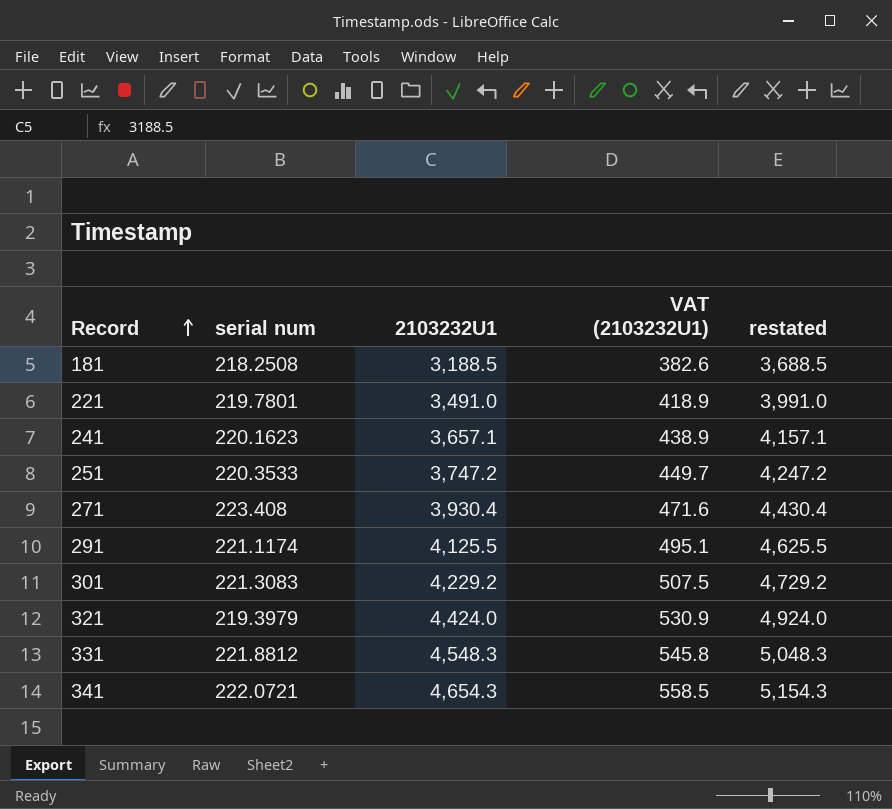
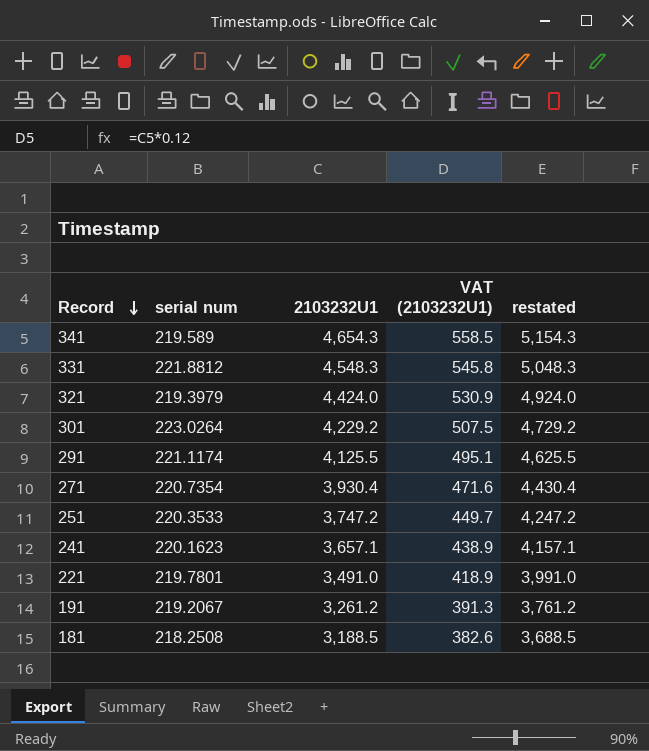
row order: Record ascending -> Record descending
341 | serial num: 222.0721 -> 219.589
301 | serial num: 221.3083 -> 223.0264
271 | serial num: 223.408 -> 220.7354
row 191: none -> 219.2067 | 3,261.2 | 391.3 | 3,761.2

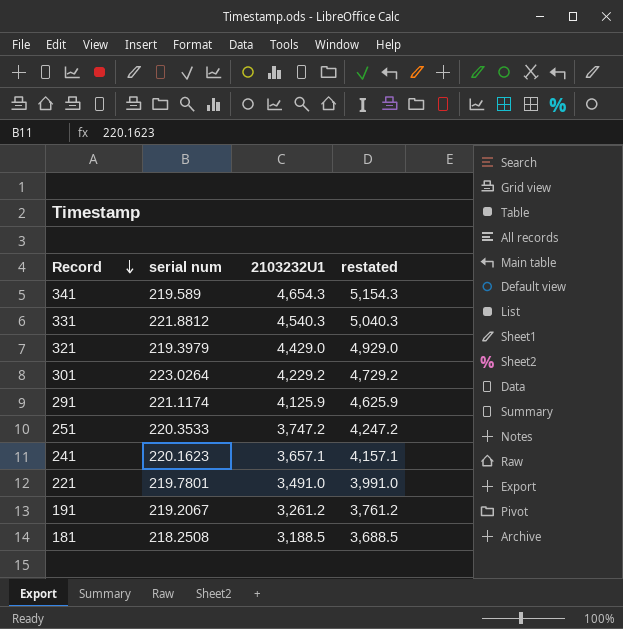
column VAT (2103232U1) | formula: [2103232U1] * 0.12 -> none
row 271: 220.7354 | 3,930.4 | 471.6 | 4,430.4 -> none
331 | 2103232U1: 4,548.3 -> 4,540.3
331 | restated: 5,048.3 -> 5,040.3
321 | 2103232U1: 4,424.0 -> 4,429.0
321 | restated: 4,924.0 -> 4,929.0
291 | 2103232U1: 4,125.5 -> 4,125.9
291 | restated: 4,625.5 -> 4,625.9

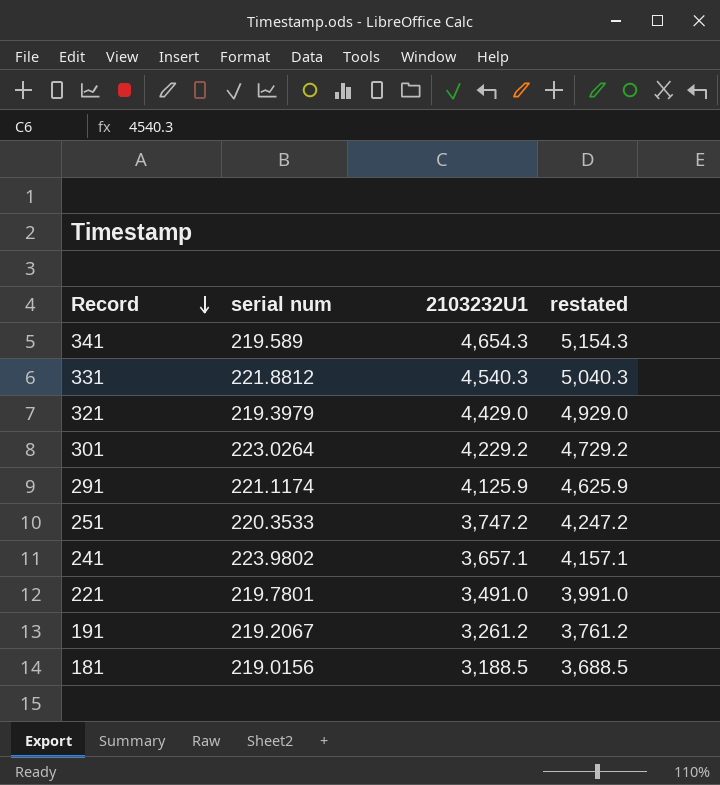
241 | serial num: 220.1623 -> 223.9802
181 | serial num: 218.2508 -> 219.0156

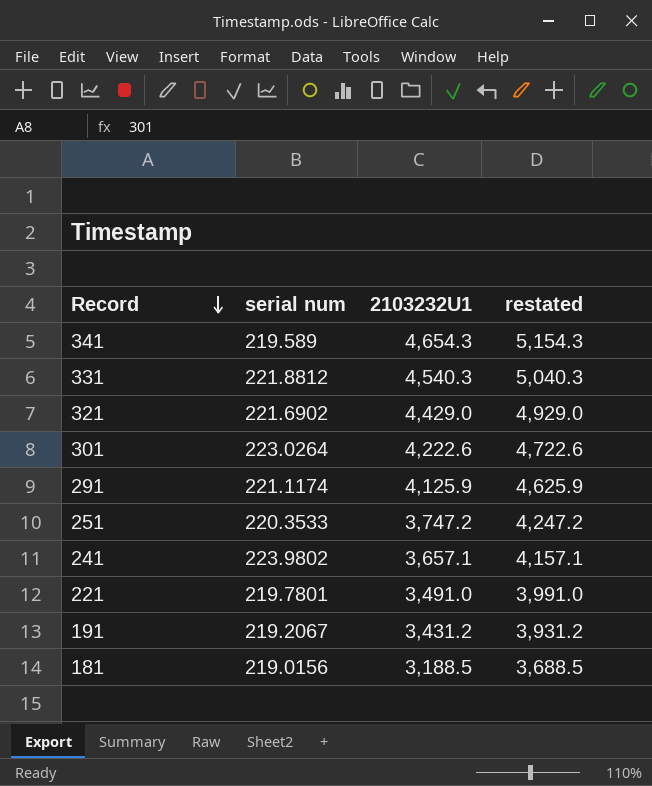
321 | serial num: 219.3979 -> 221.6902
301 | 2103232U1: 4,229.2 -> 4,222.6
301 | restated: 4,729.2 -> 4,722.6
191 | 2103232U1: 3,261.2 -> 3,431.2
191 | restated: 3,761.2 -> 3,931.2

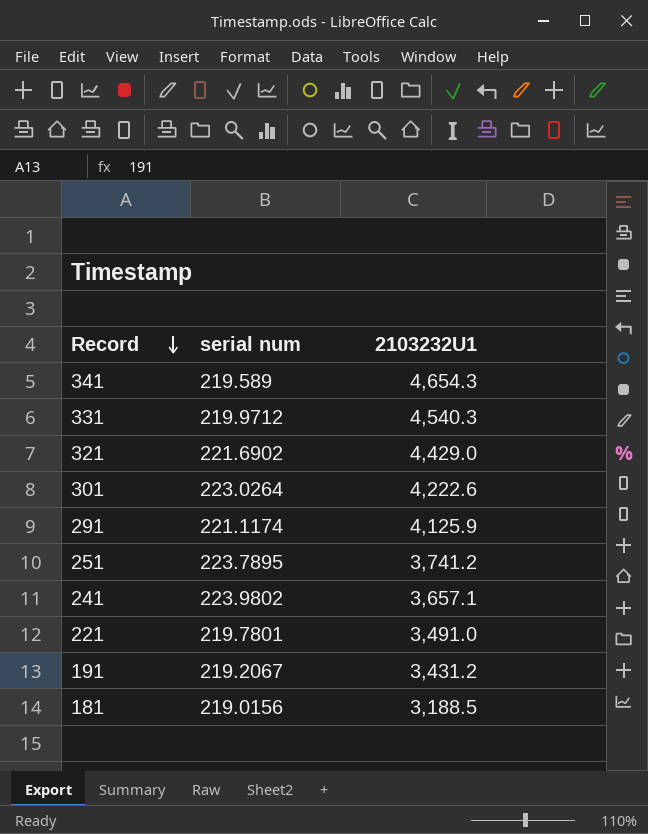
column restated | formula: [2103232U1] + 500 -> none
331 | serial num: 221.8812 -> 219.9712
251 | serial num: 220.3533 -> 223.7895
251 | 2103232U1: 3,747.2 -> 3,741.2

